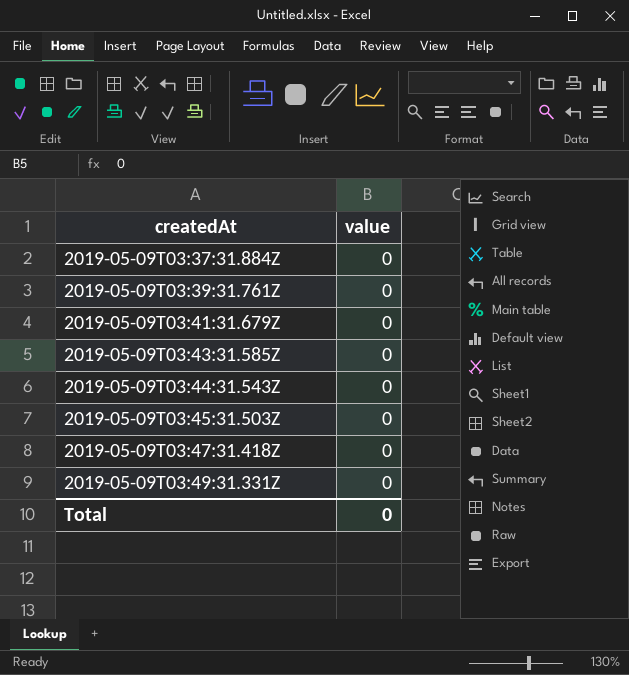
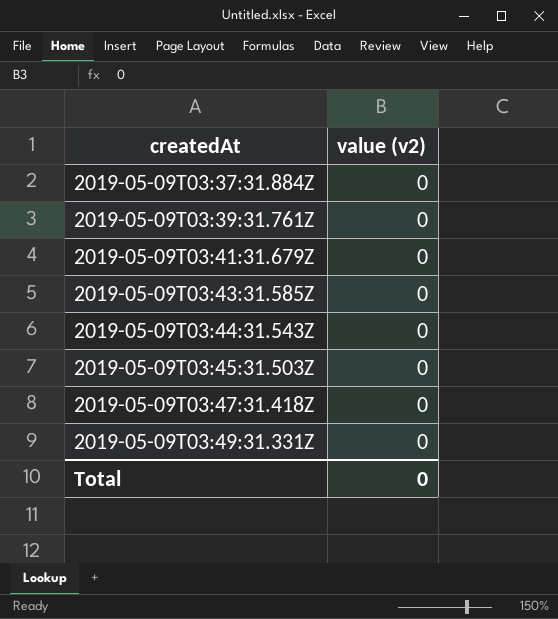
column name: value -> value (v2)

